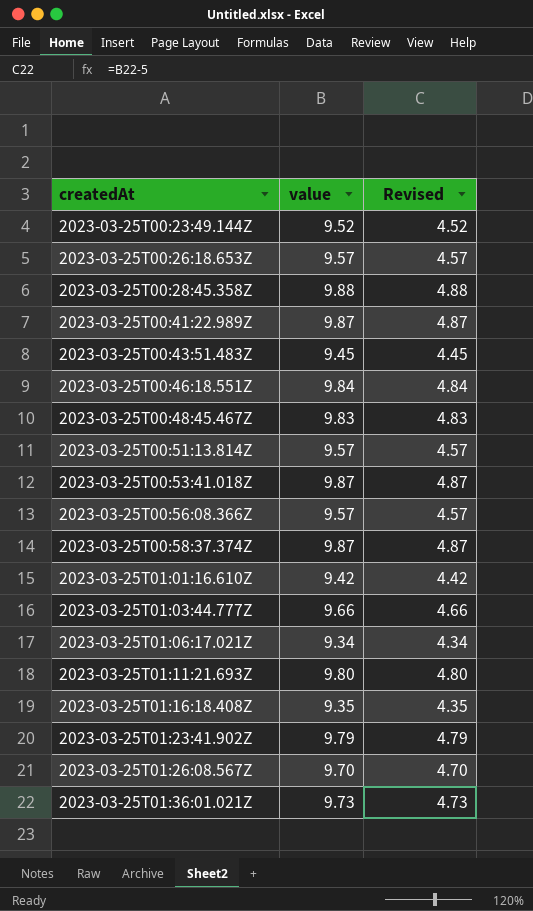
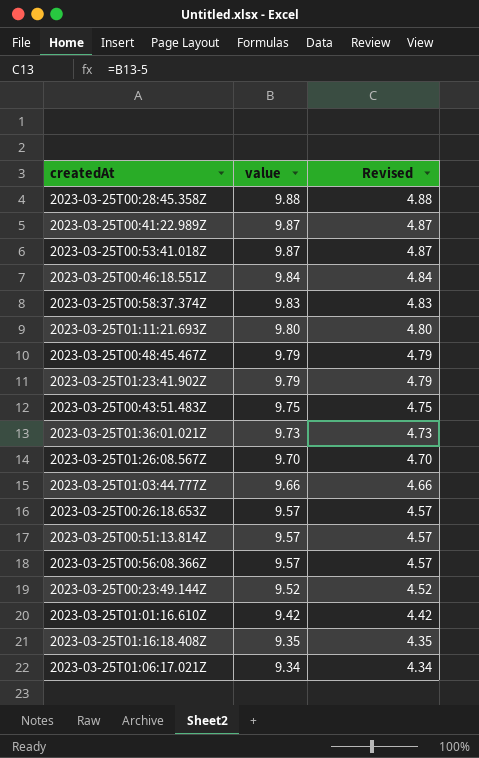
row order: createdAt ascending -> value descending
2023-03-25T00:58:37.374Z | value: 9.87 -> 9.83
2023-03-25T00:58:37.374Z | Revised: 4.87 -> 4.83
2023-03-25T00:48:45.467Z | value: 9.83 -> 9.79
2023-03-25T00:48:45.467Z | Revised: 4.83 -> 4.79
2023-03-25T00:43:51.483Z | value: 9.45 -> 9.75
2023-03-25T00:43:51.483Z | Revised: 4.45 -> 4.75

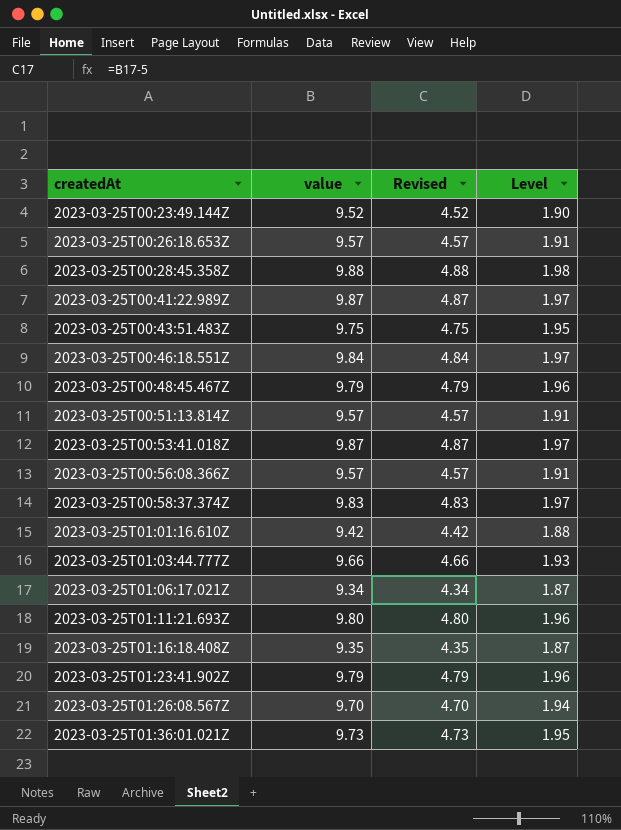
row order: value descending -> createdAt ascending
column Level | formula: none -> [value] * 0.2

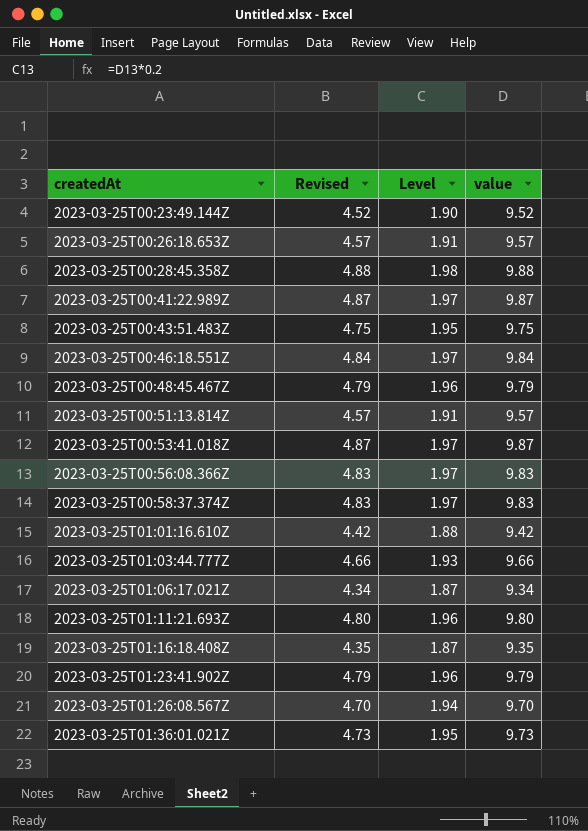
column value | position: 2 -> 4
2023-03-25T00:56:08.366Z | Revised: 4.57 -> 4.83
2023-03-25T00:56:08.366Z | Level: 1.91 -> 1.97
2023-03-25T00:56:08.366Z | value: 9.57 -> 9.83

